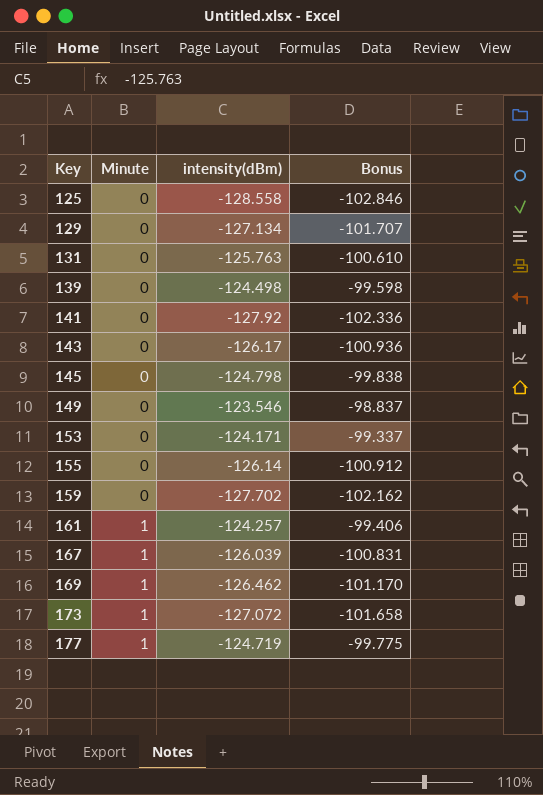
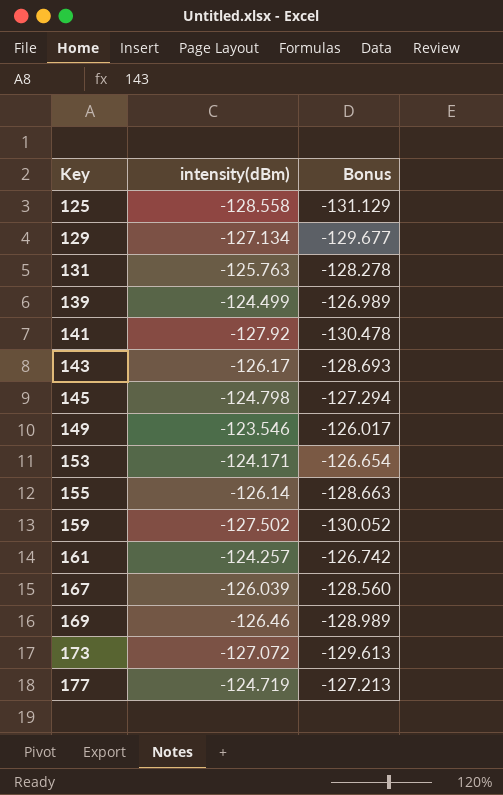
column Minute | position: 2 -> none
column Bonus | formula: [intensity(dBm)] * 0.8 -> [intensity(dBm)] * 1.02
139 | intensity(dBm): -124.498 -> -124.499
159 | intensity(dBm): -127.702 -> -127.502
169 | intensity(dBm): -126.462 -> -126.46

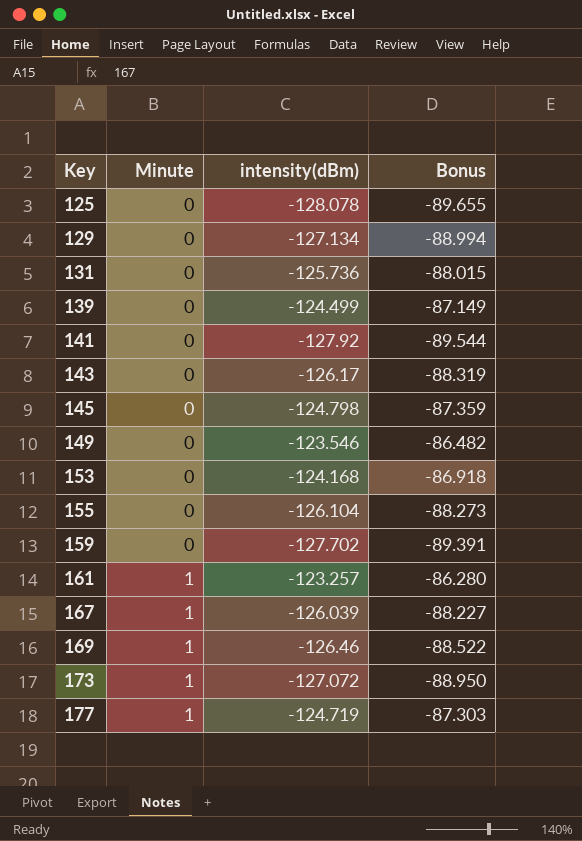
column Minute | position: none -> 2
column Bonus | formula: [intensity(dBm)] * 1.02 -> [intensity(dBm)] * 0.7
125 | intensity(dBm): -128.558 -> -128.078
131 | intensity(dBm): -125.763 -> -125.736
153 | intensity(dBm): -124.171 -> -124.168
155 | intensity(dBm): -126.14 -> -126.104
159 | intensity(dBm): -127.502 -> -127.702
161 | intensity(dBm): -124.257 -> -123.257

